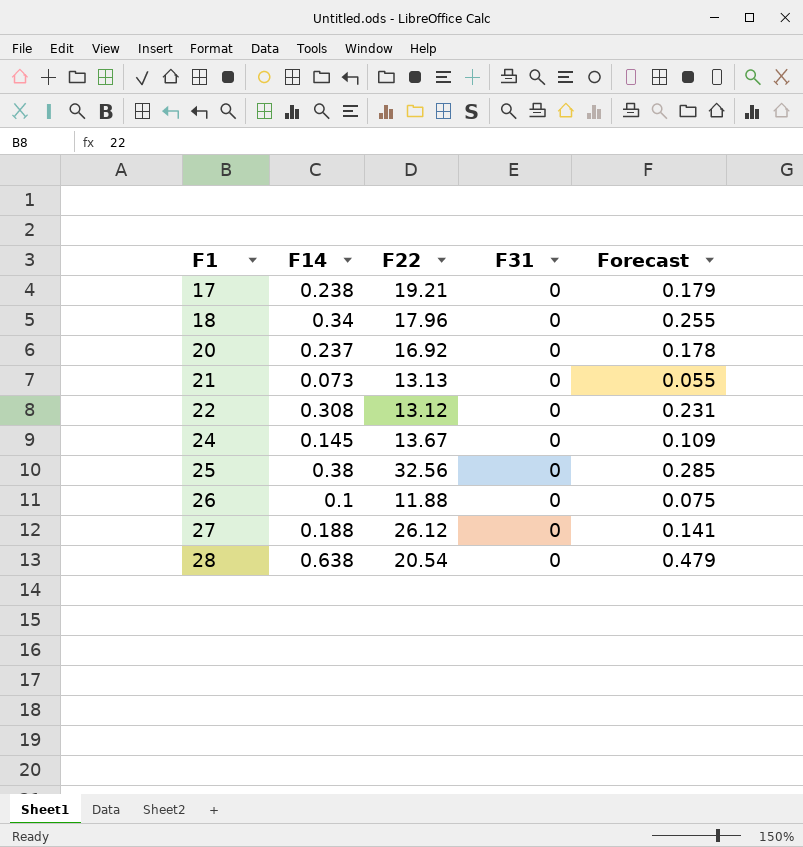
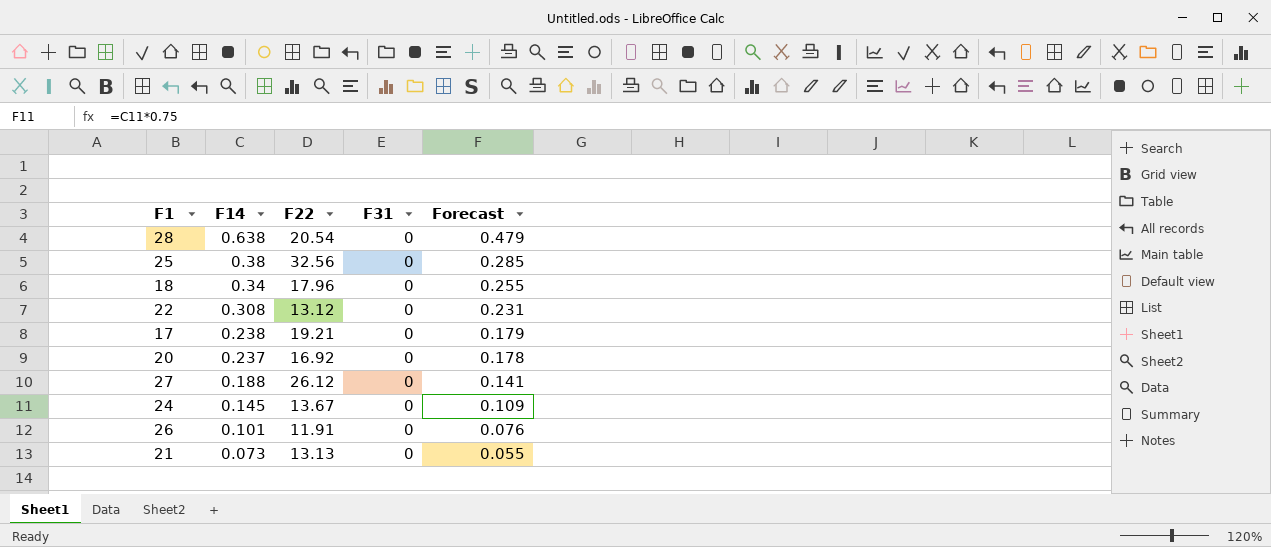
row order: F1 ascending -> F14 descending
26 | F14: 0.1 -> 0.101
26 | F22: 11.88 -> 11.91
26 | Forecast: 0.075 -> 0.076

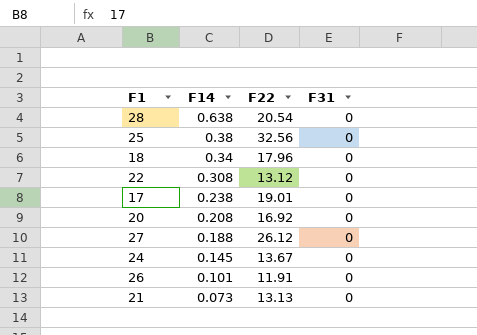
column Forecast | formula: [F14] * 0.75 -> none
17 | F22: 19.21 -> 19.01
20 | F14: 0.237 -> 0.208

